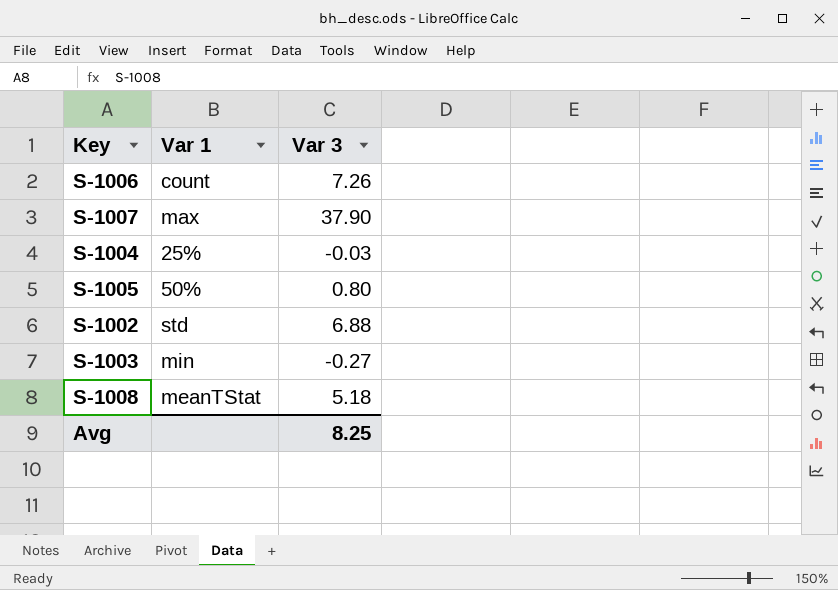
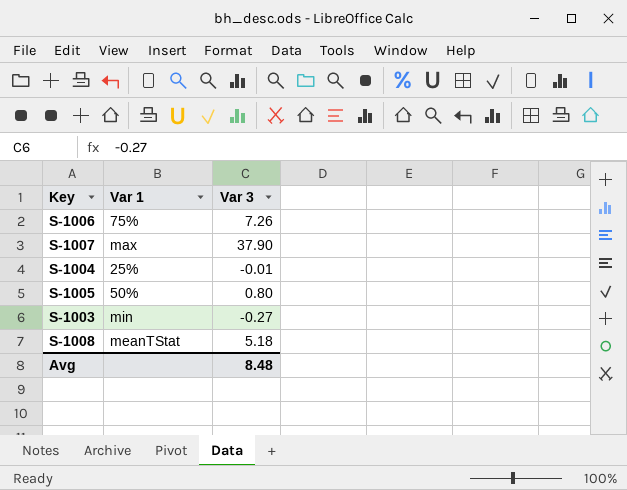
row S-1002: std | 6.88 -> none
S-1006 | Var 1: count -> 75%
S-1004 | Var 3: -0.03 -> -0.01
Avg | Var 3: 8.25 -> 8.48

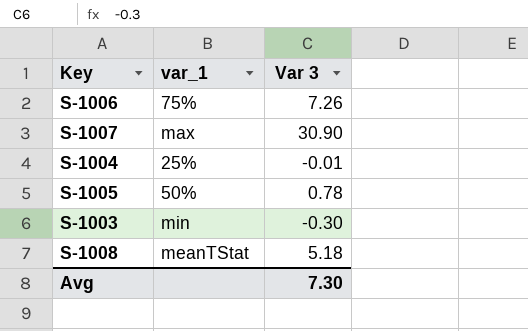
column name: Var 1 -> var_1
S-1007 | Var 3: 37.90 -> 30.90
S-1005 | Var 3: 0.80 -> 0.78
S-1003 | Var 3: -0.27 -> -0.30
Avg | Var 3: 8.48 -> 7.30

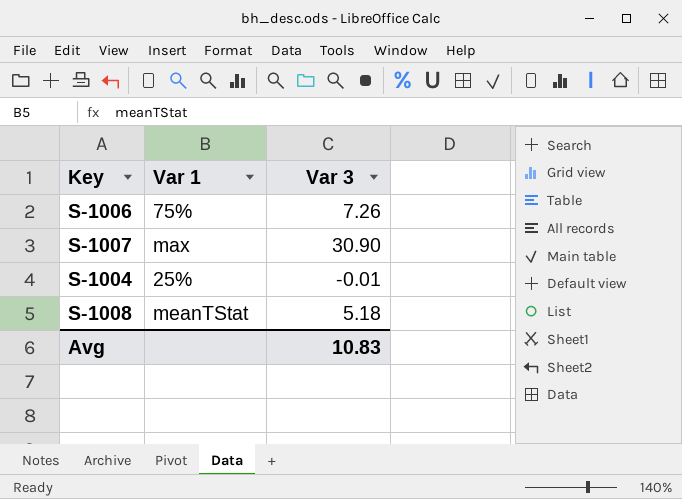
column name: var_1 -> Var 1
row S-1005: 50% | 0.78 -> none
row S-1003: min | -0.30 -> none
Avg | Var 3: 7.30 -> 10.83

